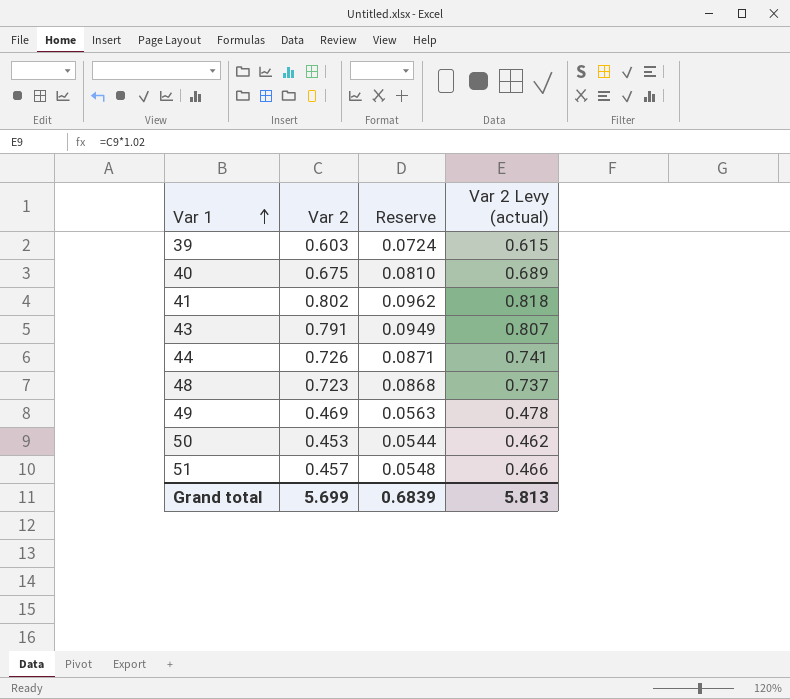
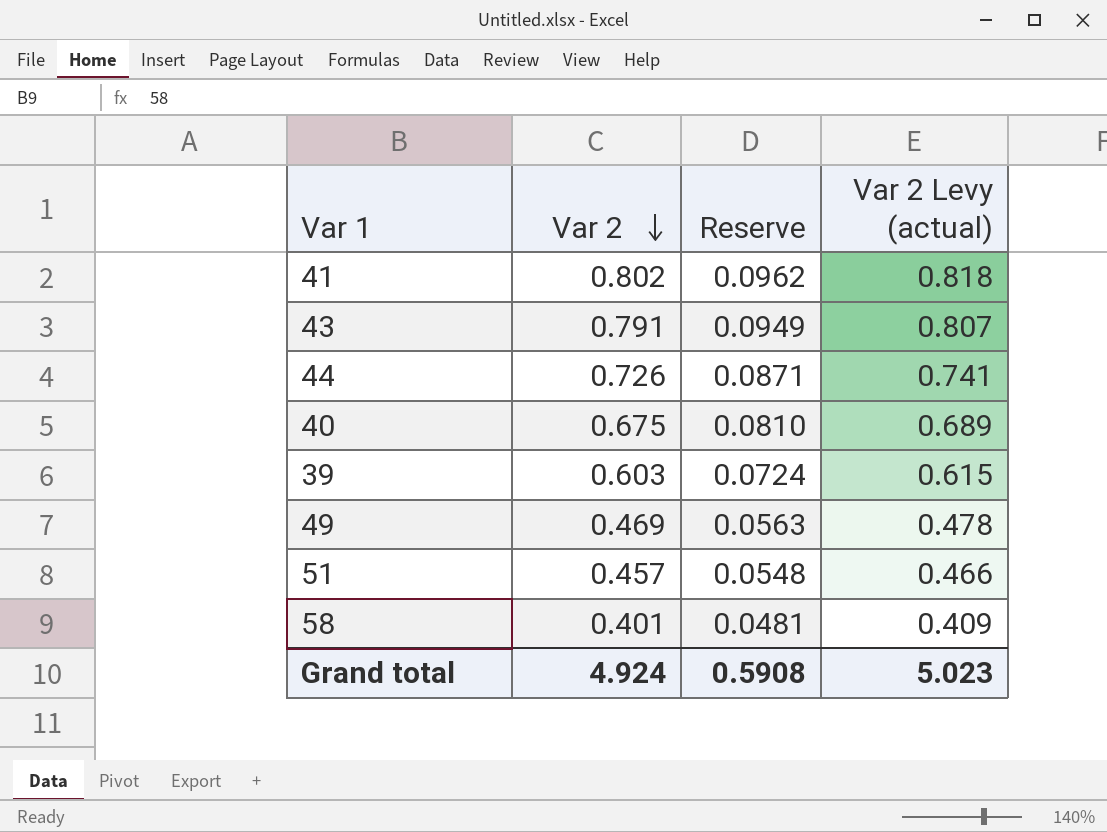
row order: Var 1 ascending -> Var 2 descending
row 48: 0.723 | 0.0868 | 0.737 -> none
row 50: 0.453 | 0.0544 | 0.462 -> none
row 58: none -> 0.401 | 0.0481 | 0.409
Grand total | Var 2: 5.699 -> 4.924
Grand total | Reserve: 0.6839 -> 0.5908
Grand total | Var 2 Levy (actual): 5.813 -> 5.023

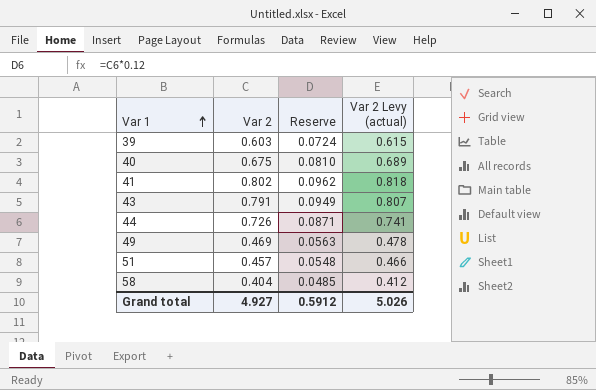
row order: Var 2 descending -> Var 1 ascending
58 | Var 2: 0.401 -> 0.404
58 | Reserve: 0.0481 -> 0.0485
58 | Var 2 Levy (actual): 0.409 -> 0.412
Grand total | Var 2: 4.924 -> 4.927
Grand total | Reserve: 0.5908 -> 0.5912
Grand total | Var 2 Levy (actual): 5.023 -> 5.026

